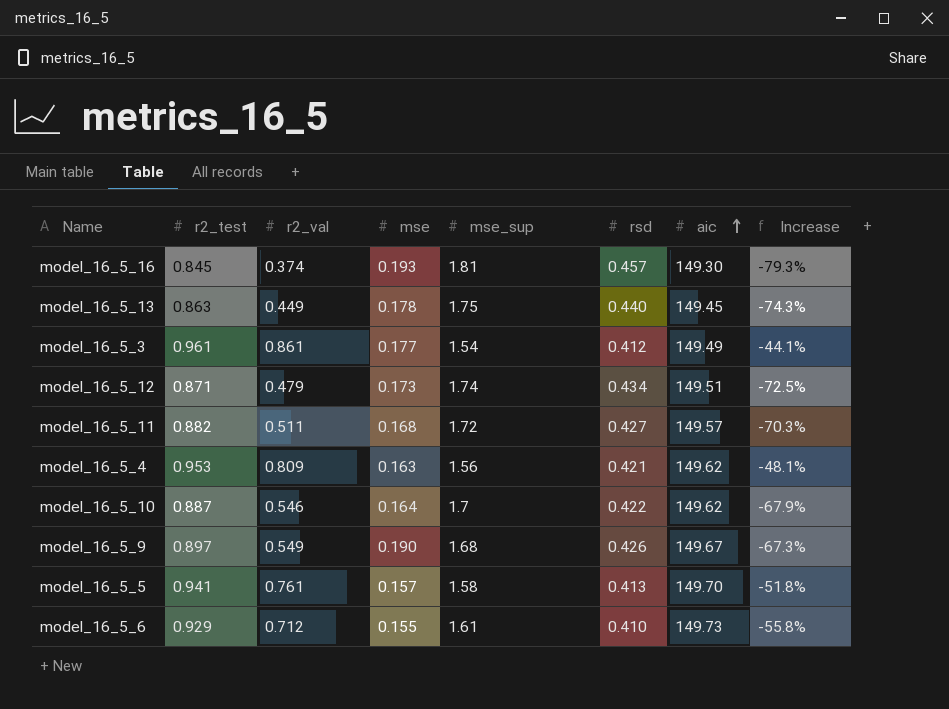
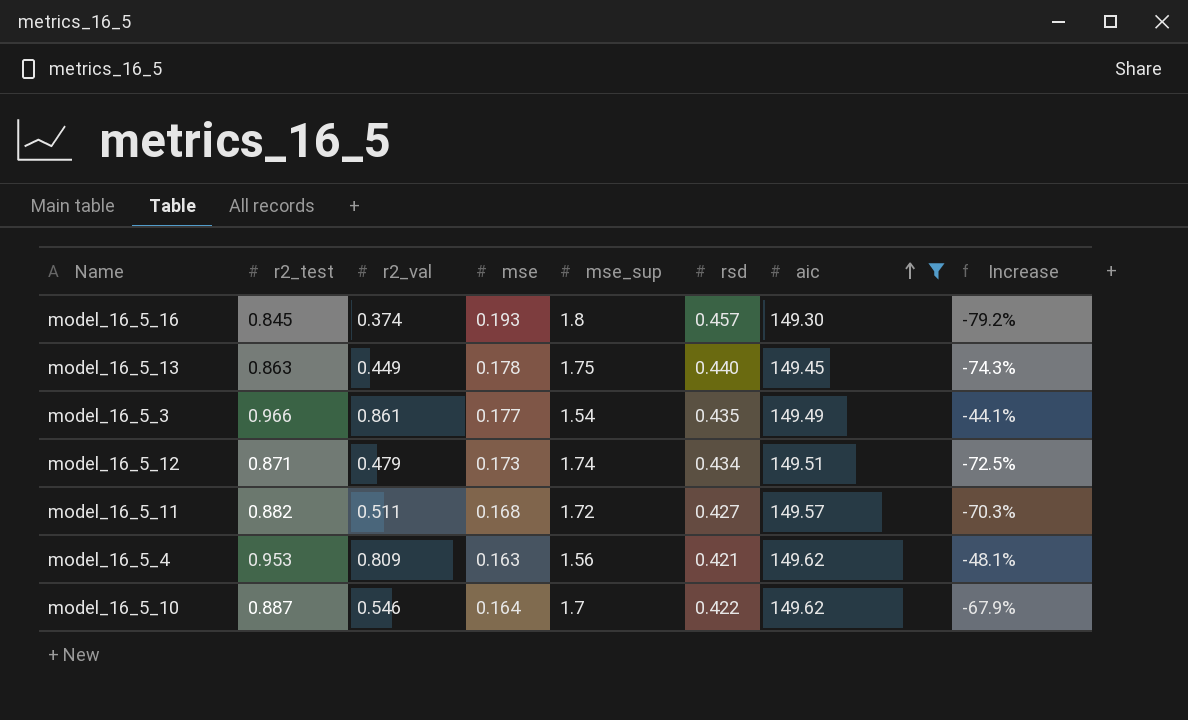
filter: none -> aic <= 149.62
model_16_5_16 | mse_sup: 1.81 -> 1.8
model_16_5_16 | Increase: -79.3% -> -79.2%
model_16_5_3 | r2_test: 0.961 -> 0.966
model_16_5_3 | rsd: 0.412 -> 0.435

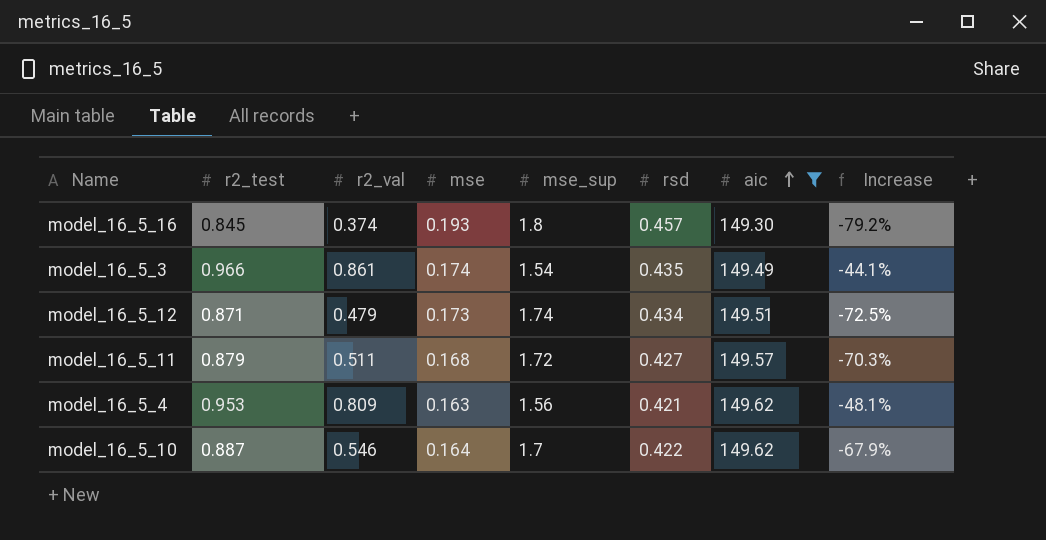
row model_16_5_13: 0.863 | 0.449 | 0.178 | 1.75 | 0.440 | 149.45 | -74.3% -> none
model_16_5_3 | mse: 0.177 -> 0.174
model_16_5_11 | r2_test: 0.882 -> 0.879

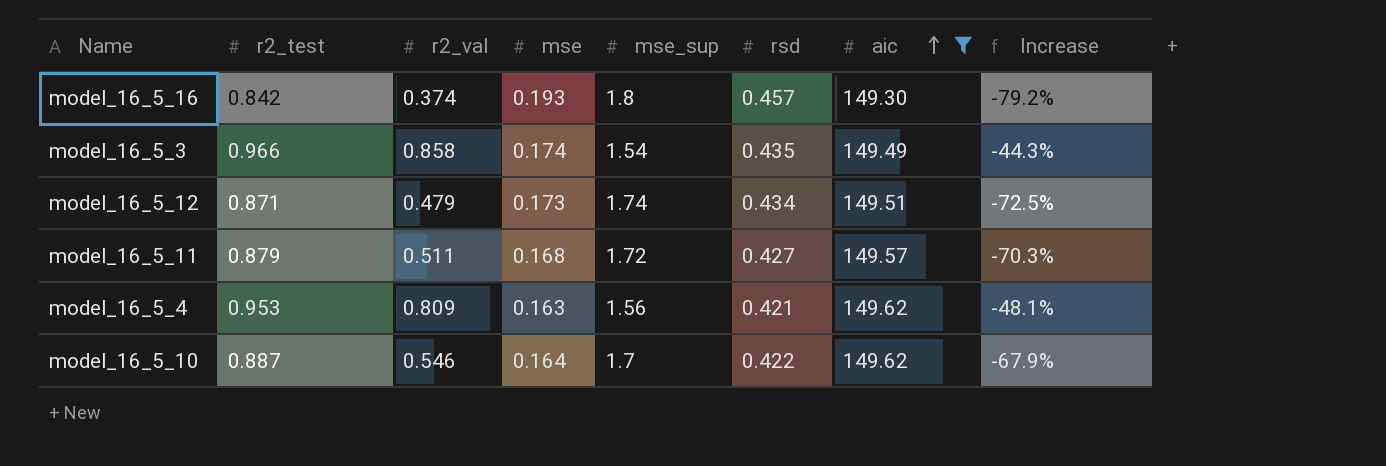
model_16_5_16 | r2_test: 0.845 -> 0.842
model_16_5_3 | r2_val: 0.861 -> 0.858
model_16_5_3 | Increase: -44.1% -> -44.3%

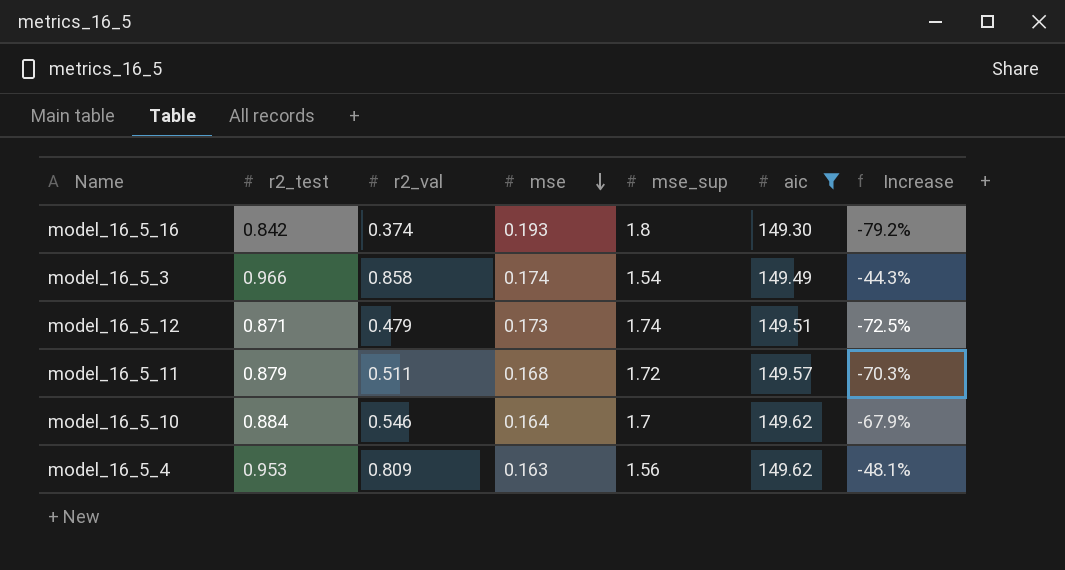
row order: aic ascending -> mse descending
column rsd | position: 6 -> none
model_16_5_10 | r2_test: 0.887 -> 0.884

